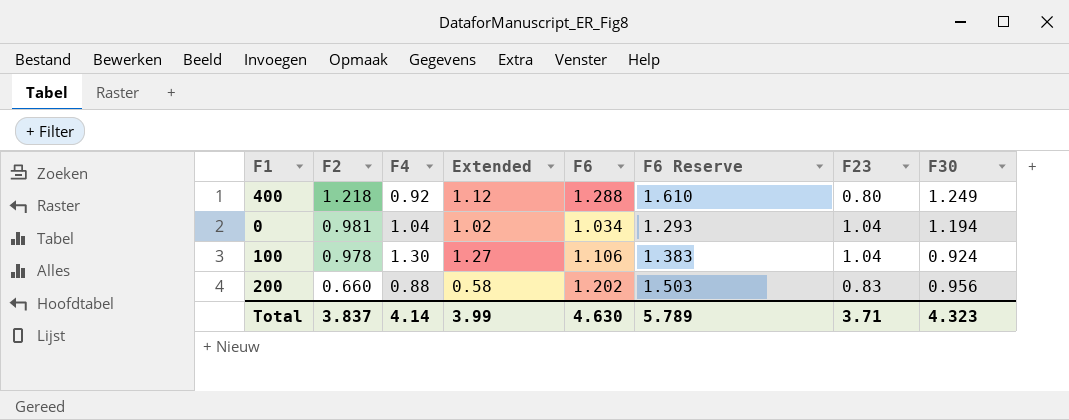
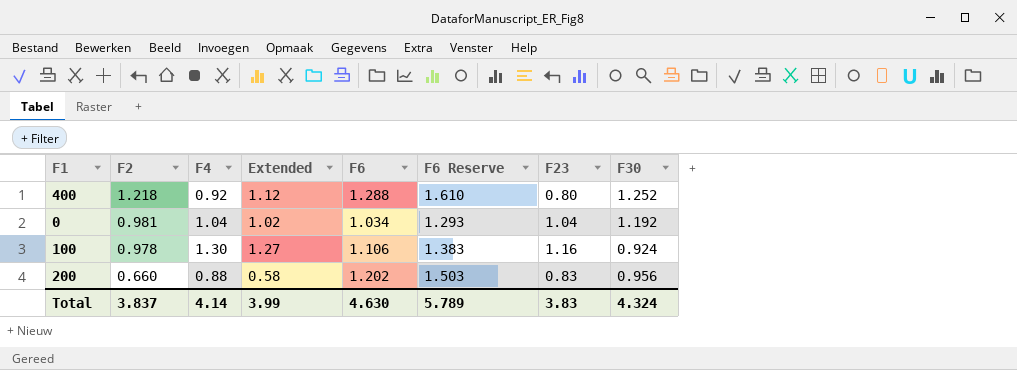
400 | F30: 1.249 -> 1.252
0 | F30: 1.194 -> 1.192
100 | F23: 1.04 -> 1.16
Total | F23: 3.71 -> 3.83
Total | F30: 4.323 -> 4.324

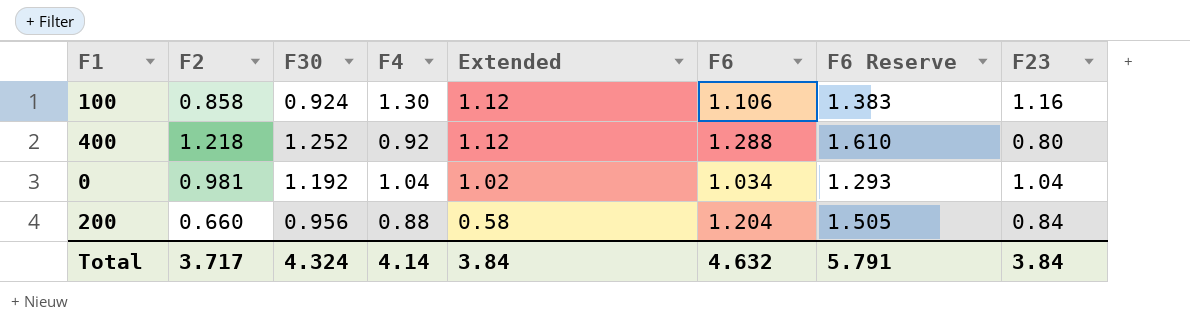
row order: F2 descending -> Extended descending
column F30 | position: 8 -> 3
100 | F2: 0.978 -> 0.858
100 | Extended: 1.27 -> 1.12
200 | F6: 1.202 -> 1.204
200 | F6 Reserve: 1.503 -> 1.505
200 | F23: 0.83 -> 0.84
Total | F2: 3.837 -> 3.717
Total | Extended: 3.99 -> 3.84
Total | F6: 4.630 -> 4.632
Total | F6 Reserve: 5.789 -> 5.791
Total | F23: 3.83 -> 3.84

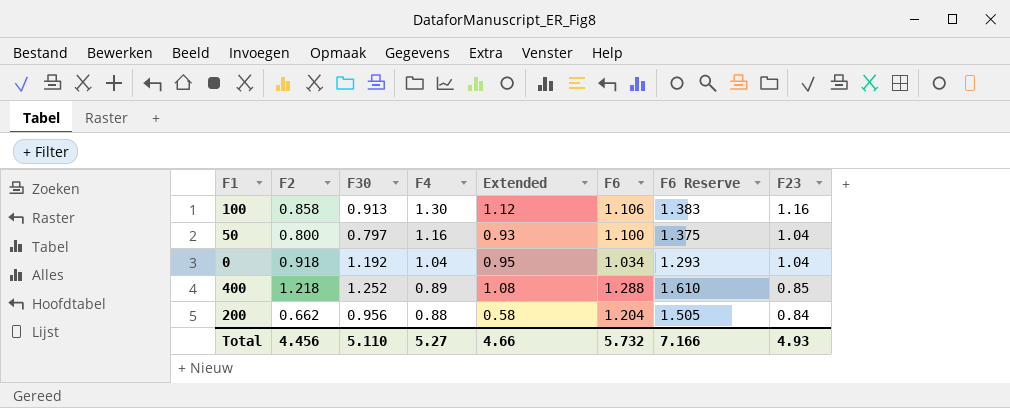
row order: Extended descending -> F4 descending
100 | F30: 0.924 -> 0.913
row 50: none -> 0.800 | 0.797 | 1.16 | 0.93 | 1.100 | 1.375 | 1.04
0 | F2: 0.981 -> 0.918
0 | Extended: 1.02 -> 0.95
400 | F4: 0.92 -> 0.89
400 | Extended: 1.12 -> 1.08
400 | F23: 0.80 -> 0.85
200 | F2: 0.660 -> 0.662
Total | F2: 3.717 -> 4.456
Total | F30: 4.324 -> 5.110
Total | F4: 4.14 -> 5.27
Total | Extended: 3.84 -> 4.66
Total | F6: 4.632 -> 5.732
Total | F6 Reserve: 5.791 -> 7.166
Total | F23: 3.84 -> 4.93

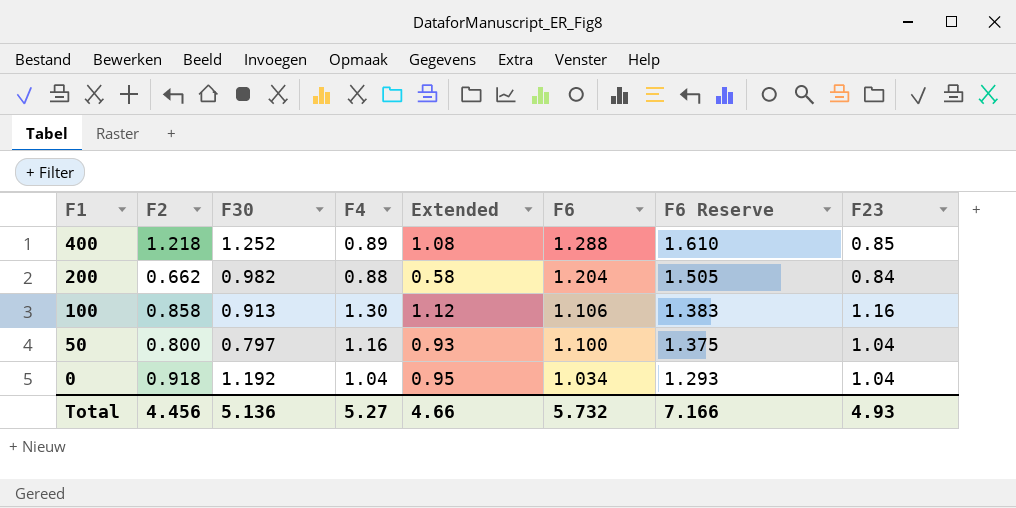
row order: F4 descending -> F1 descending
200 | F30: 0.956 -> 0.982
Total | F30: 5.110 -> 5.136

